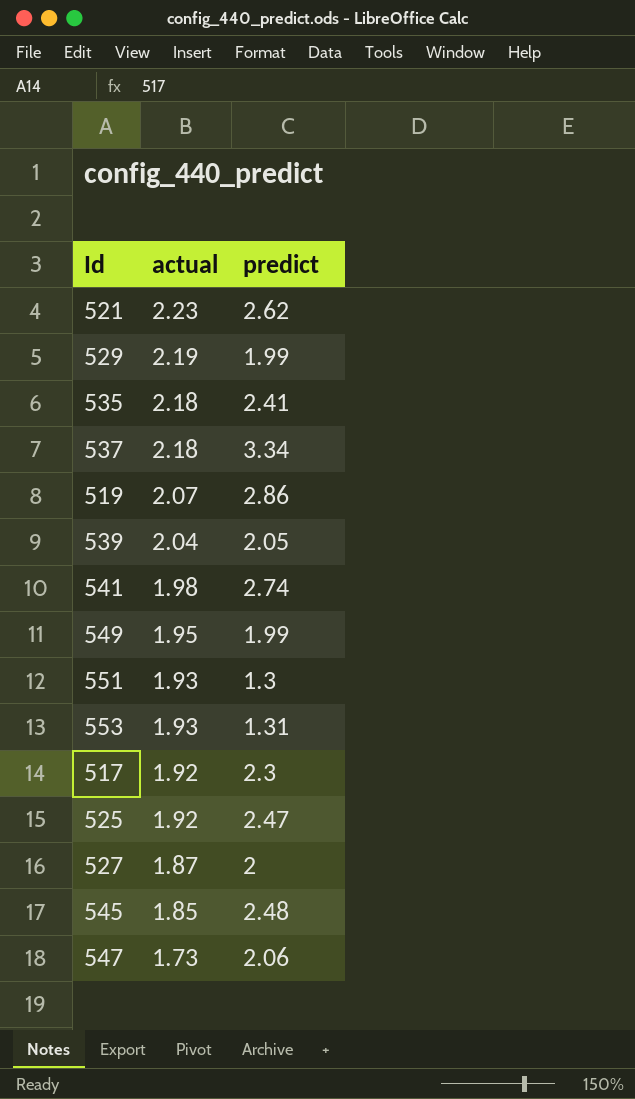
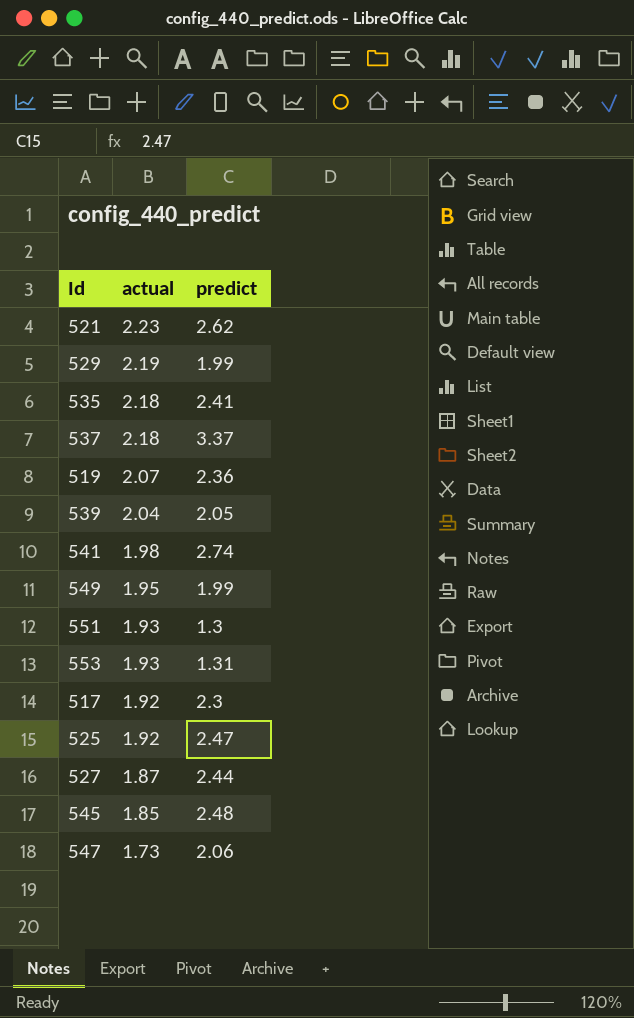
537 | predict: 3.34 -> 3.37
519 | predict: 2.86 -> 2.36
527 | predict: 2 -> 2.44

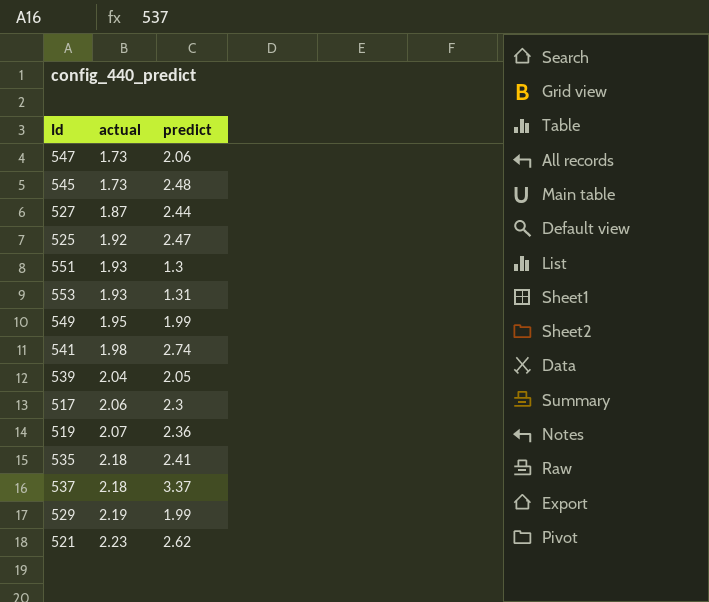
row order: actual descending -> actual ascending
545 | actual: 1.85 -> 1.73
517 | actual: 1.92 -> 2.06

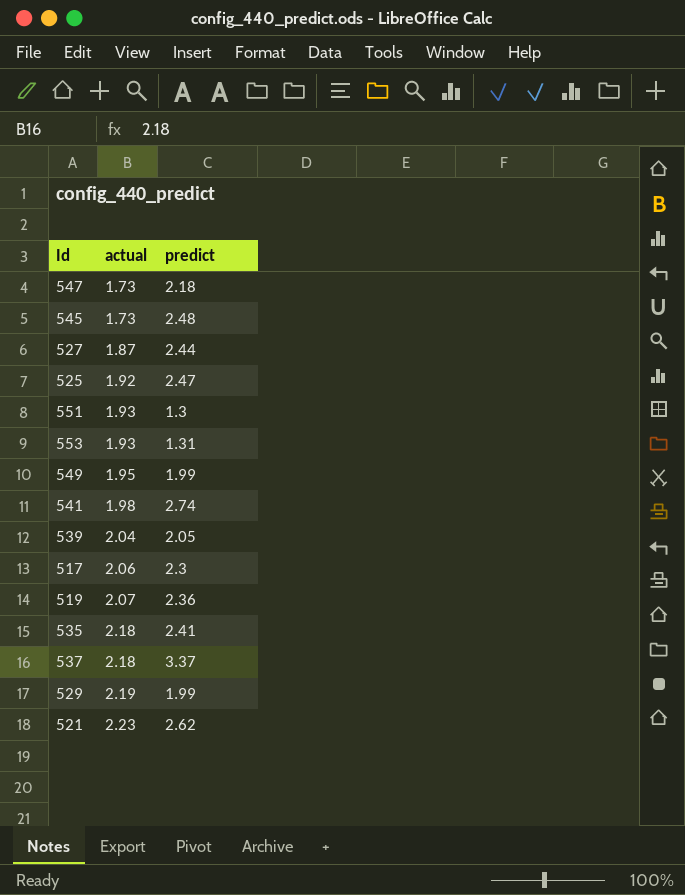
547 | predict: 2.06 -> 2.18

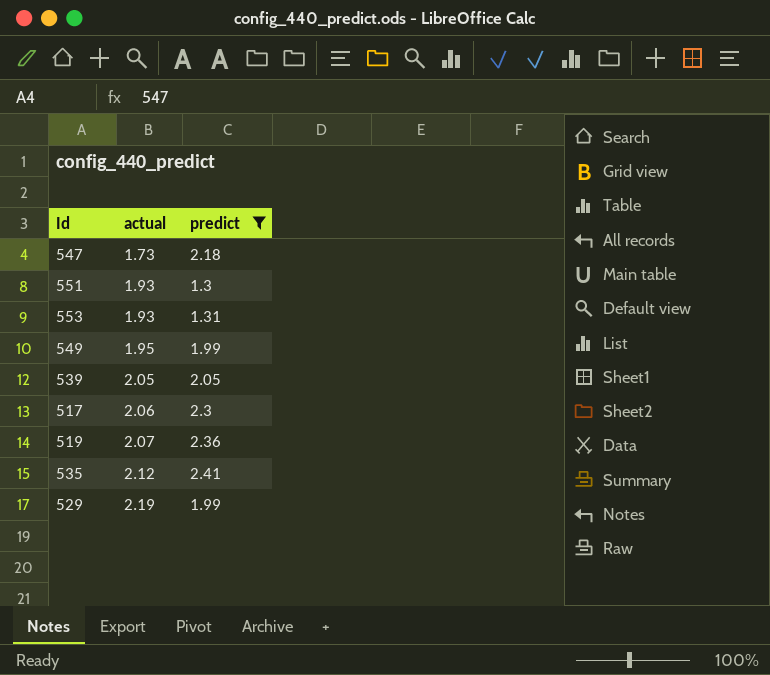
filter: none -> predict <= 2.41
539 | actual: 2.04 -> 2.05
535 | actual: 2.18 -> 2.12

